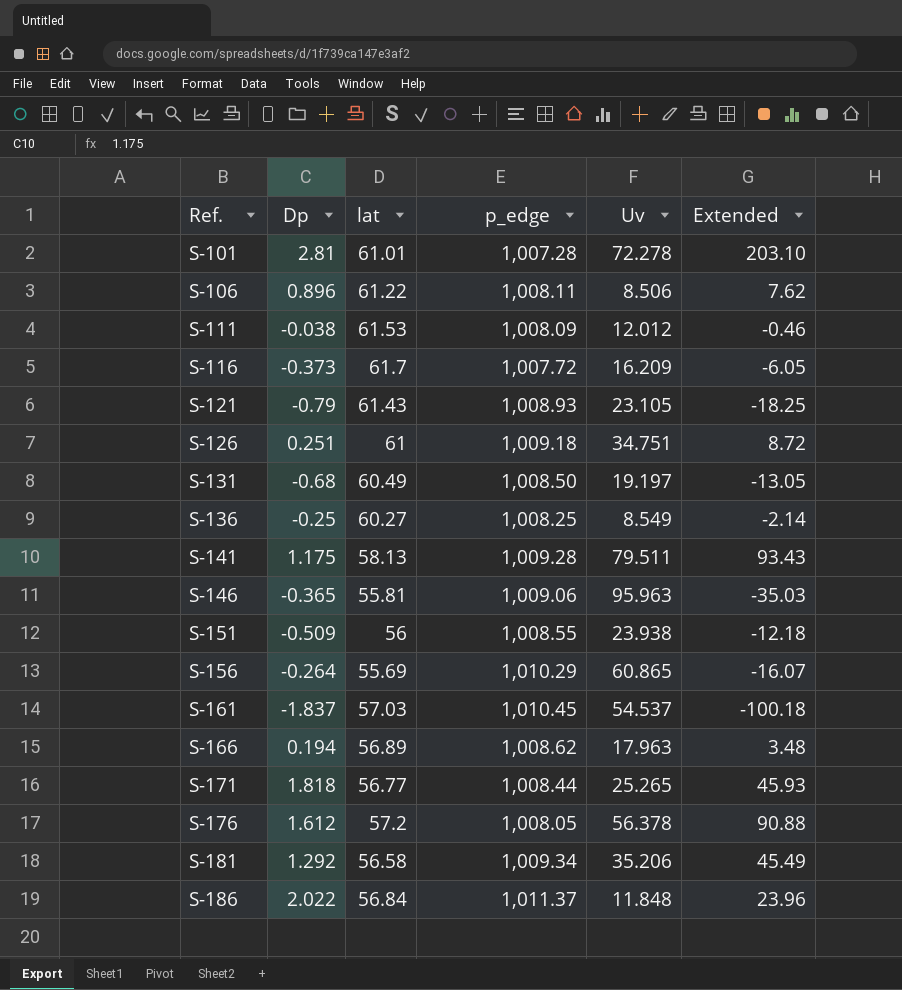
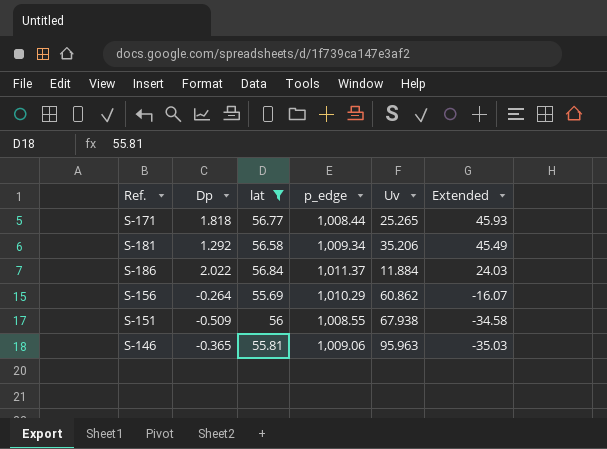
filter: none -> lat <= 56.84
row order: Ref. ascending -> Extended descending
S-186 | Uv: 11.848 -> 11.884
S-186 | Extended: 23.96 -> 24.03
S-156 | Uv: 60.865 -> 60.862
S-151 | Uv: 23.938 -> 67.938
S-151 | Extended: -12.18 -> -34.58

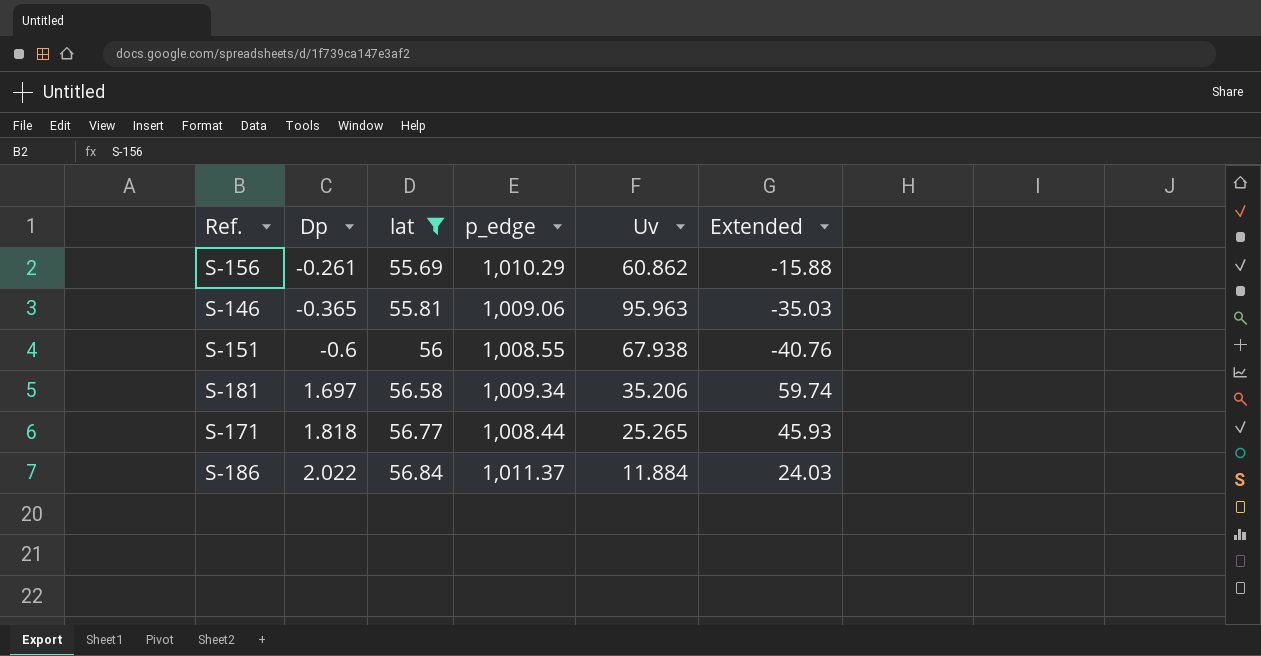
row order: Extended descending -> lat ascending
S-156 | Dp: -0.264 -> -0.261
S-156 | Extended: -16.07 -> -15.88
S-151 | Dp: -0.509 -> -0.6
S-151 | Extended: -34.58 -> -40.76
S-181 | Dp: 1.292 -> 1.697
S-181 | Extended: 45.49 -> 59.74

